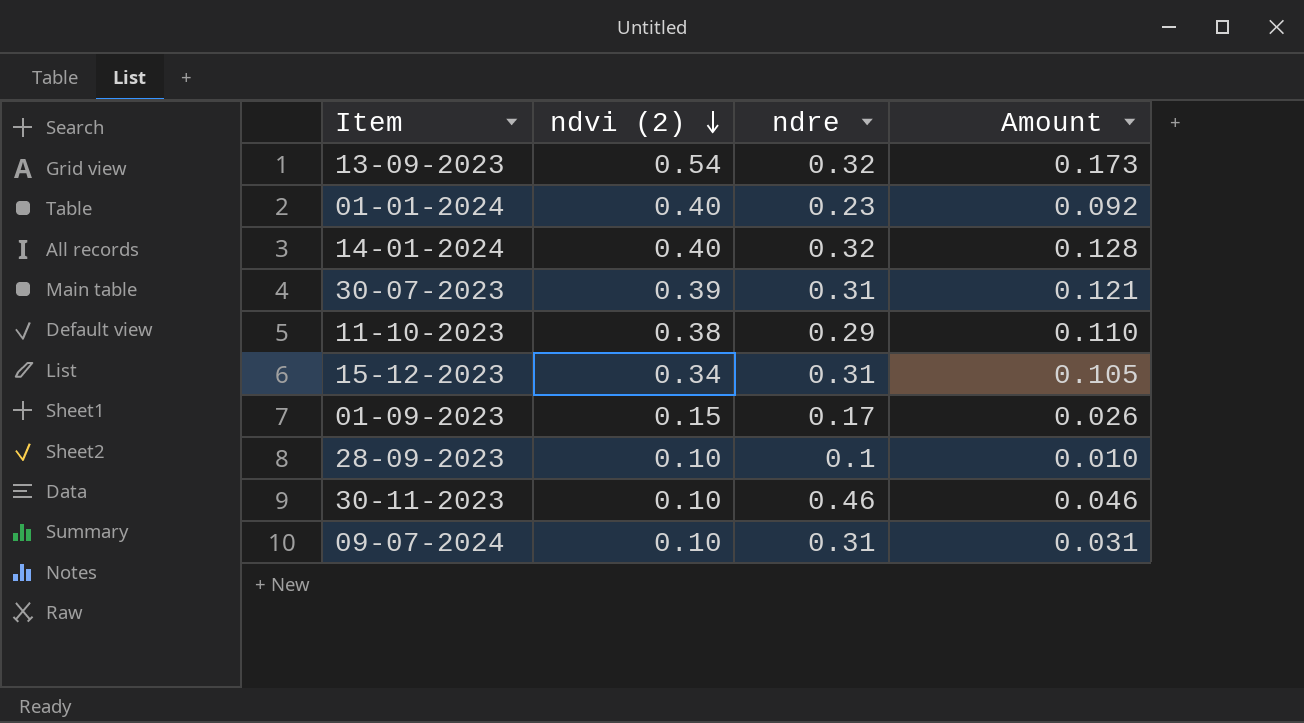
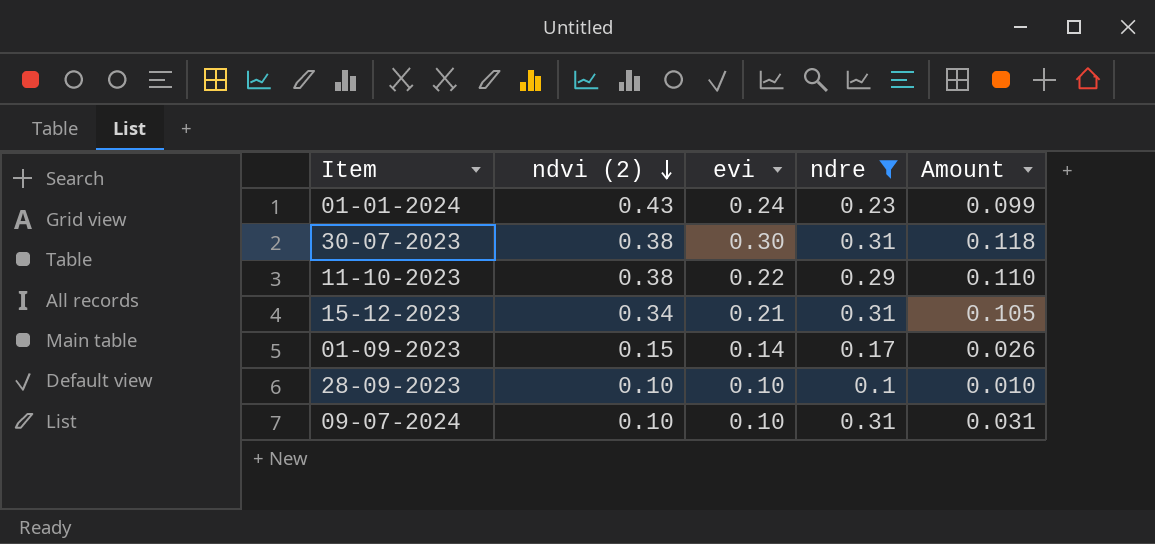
filter: none -> ndre <= 0.31
column evi | position: none -> 3
01-01-2024 | ndvi (2): 0.40 -> 0.43
01-01-2024 | Amount: 0.092 -> 0.099
30-07-2023 | ndvi (2): 0.39 -> 0.38
30-07-2023 | Amount: 0.121 -> 0.118

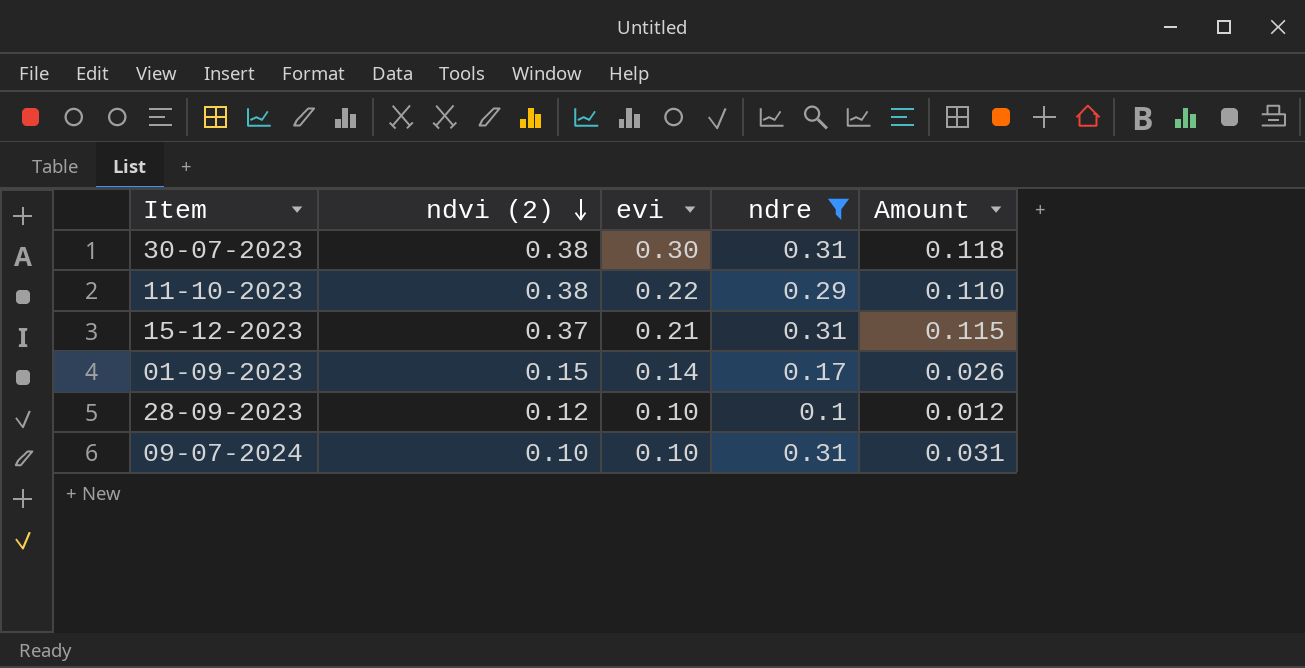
row 01-01-2024: 0.43 | 0.24 | 0.23 | 0.099 -> none
15-12-2023 | ndvi (2): 0.34 -> 0.37
15-12-2023 | Amount: 0.105 -> 0.115
28-09-2023 | ndvi (2): 0.10 -> 0.12
28-09-2023 | Amount: 0.010 -> 0.012

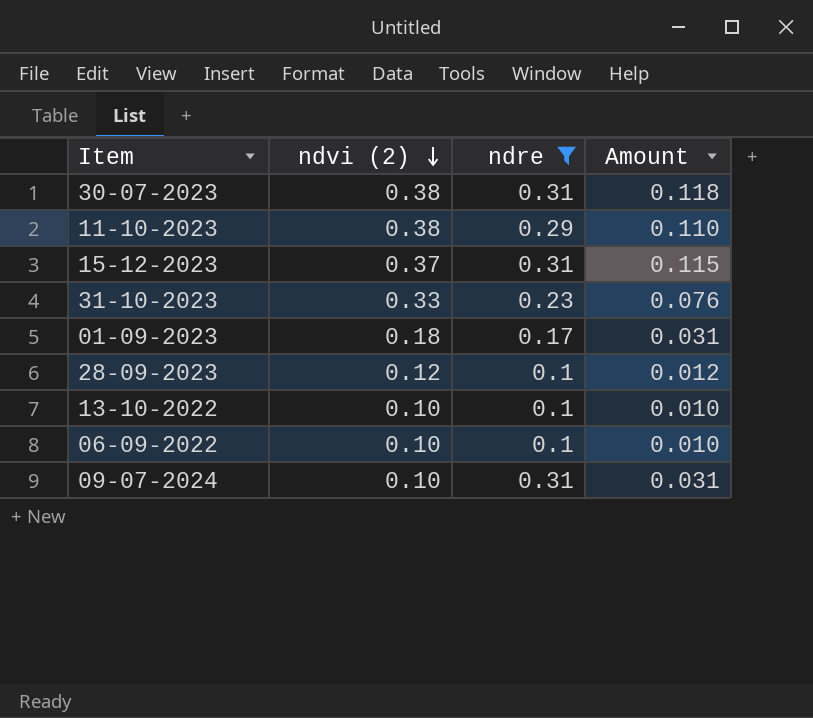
column evi | position: 3 -> none
row 31-10-2023: none -> 0.33 | 0.23 | 0.076
01-09-2023 | ndvi (2): 0.15 -> 0.18
01-09-2023 | Amount: 0.026 -> 0.031
row 13-10-2022: none -> 0.10 | 0.1 | 0.010
row 06-09-2022: none -> 0.10 | 0.1 | 0.010

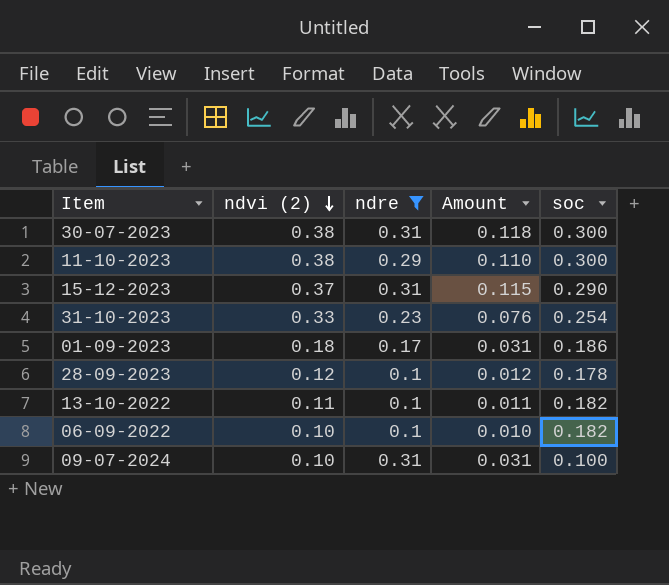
column soc | position: none -> 5
13-10-2022 | ndvi (2): 0.10 -> 0.11
13-10-2022 | Amount: 0.010 -> 0.011

